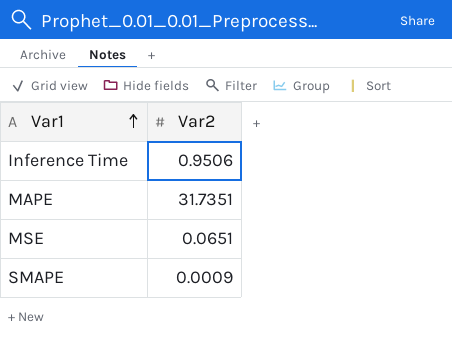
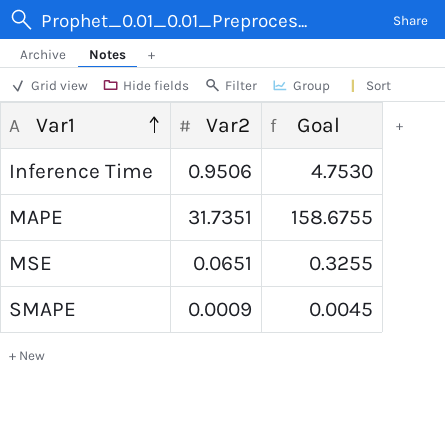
column Goal | formula: none -> [Var2] * 5

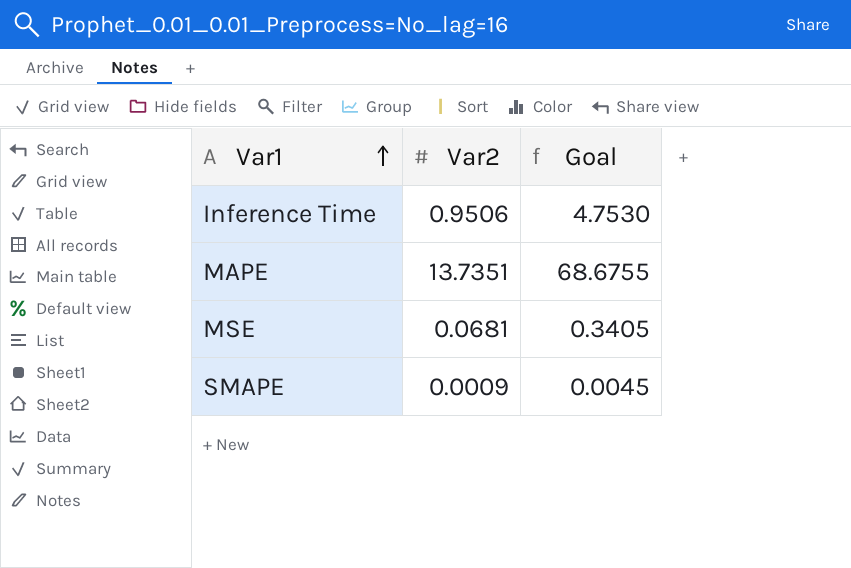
MAPE | Var2: 31.7351 -> 13.7351
MAPE | Goal: 158.6755 -> 68.6755
MSE | Var2: 0.0651 -> 0.0681
MSE | Goal: 0.3255 -> 0.3405

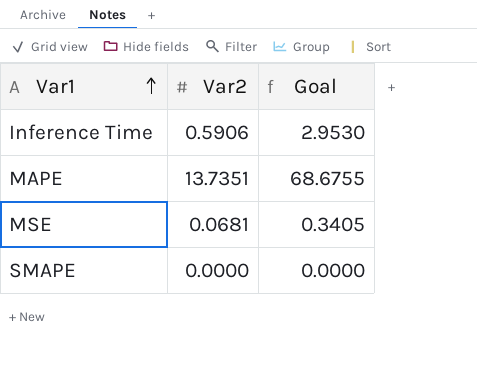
Inference Time | Var2: 0.9506 -> 0.5906
Inference Time | Goal: 4.7530 -> 2.9530
SMAPE | Var2: 0.0009 -> 0.0000
SMAPE | Goal: 0.0045 -> 0.0000

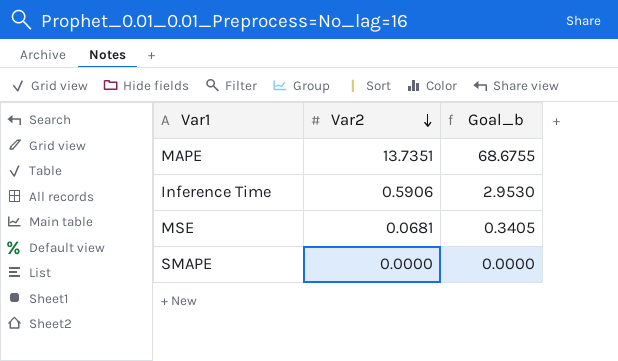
row order: Var1 ascending -> Var2 descending
column name: Goal -> Goal_b

